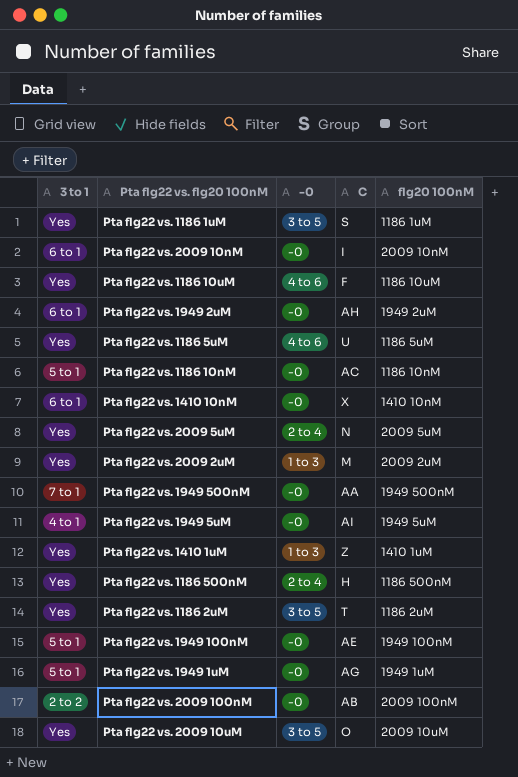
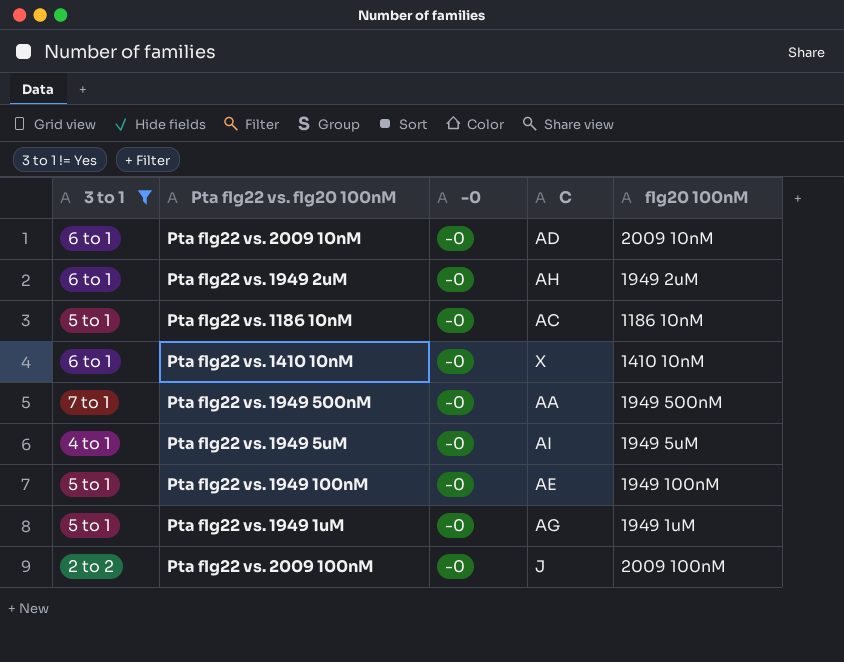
filter: none -> 3 to 1 != Yes
Pta flg22 vs. 2009 10nM | C: I -> AD
Pta flg22 vs. 2009 100nM | C: AB -> J

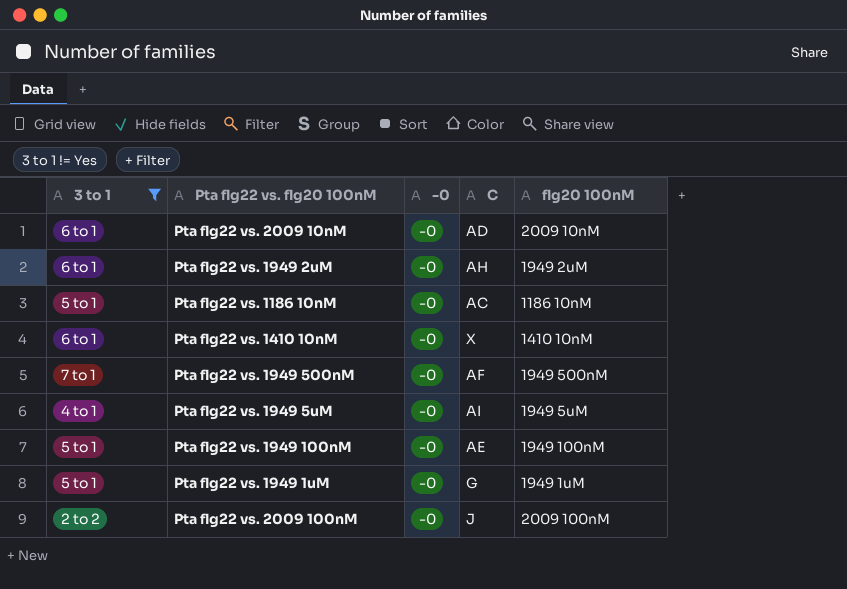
Pta flg22 vs. 1949 500nM | C: AA -> AF
Pta flg22 vs. 1949 1uM | C: AG -> G

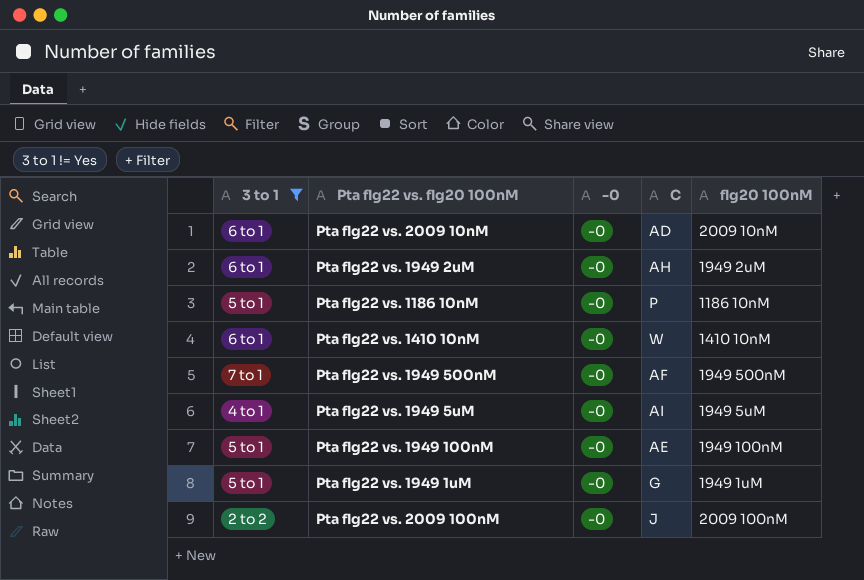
Pta flg22 vs. 1186 10nM | C: AC -> P
Pta flg22 vs. 1410 10nM | C: X -> W

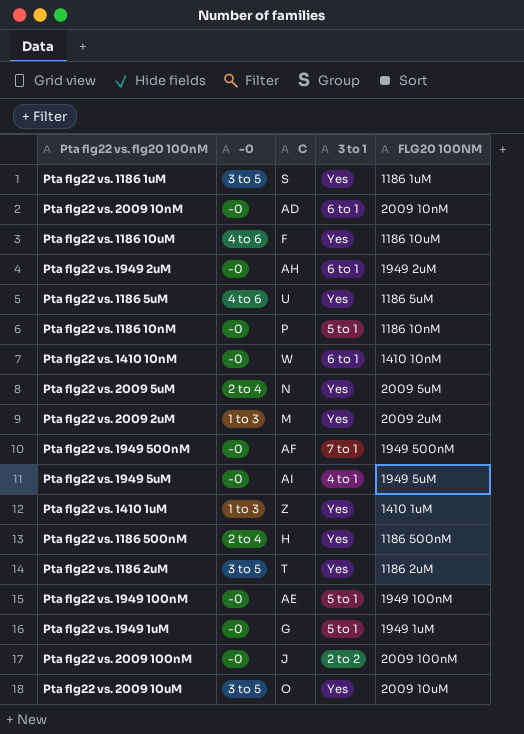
filter: 3 to 1 != Yes -> none
column 3 to 1 | position: 1 -> 4
column name: flg20 100nM -> FLG20 100NM

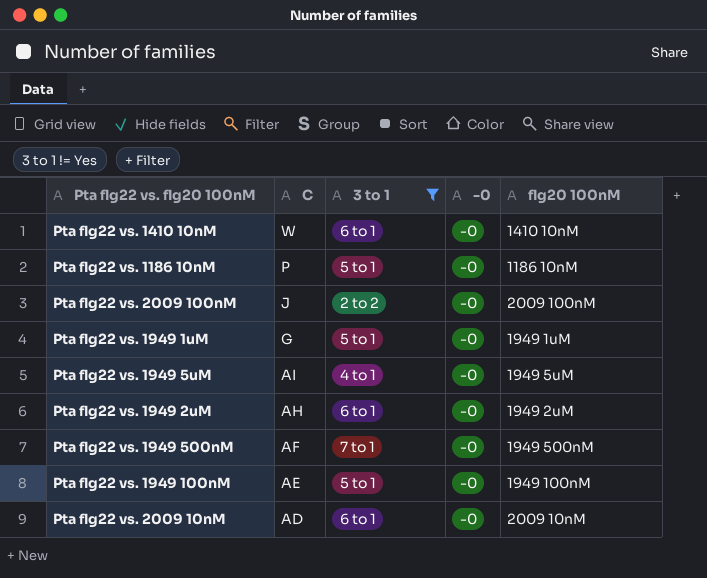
filter: none -> 3 to 1 != Yes
row order: none -> C descending
column -0 | position: 2 -> 4
column name: FLG20 100NM -> flg20 100nM

